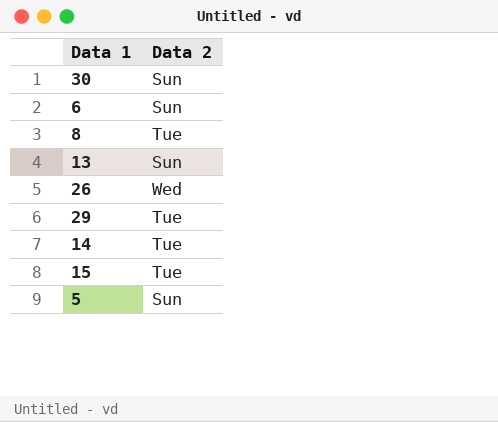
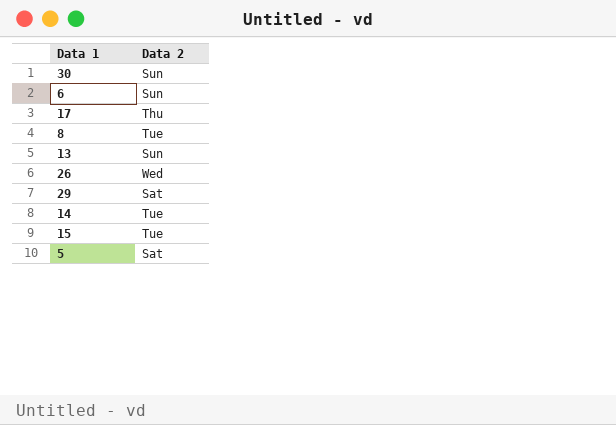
row 17: none -> Thu
29 | Data 2: Tue -> Sat
5 | Data 2: Sun -> Sat

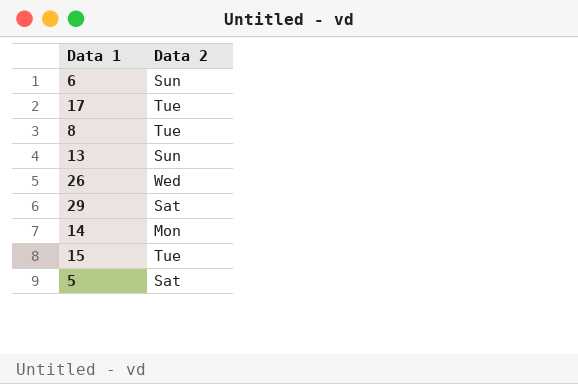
row 30: Sun -> none
17 | Data 2: Thu -> Tue
14 | Data 2: Tue -> Mon

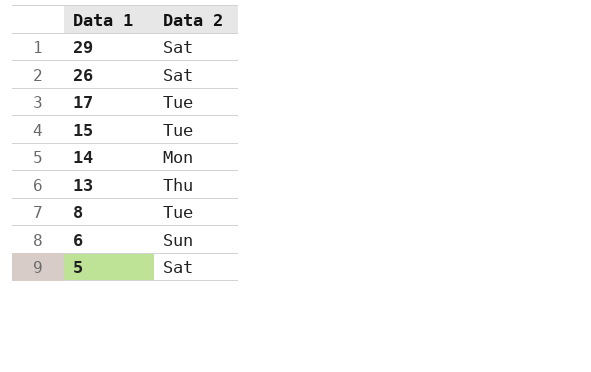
row order: none -> Data 1 descending
26 | Data 2: Wed -> Sat
13 | Data 2: Sun -> Thu

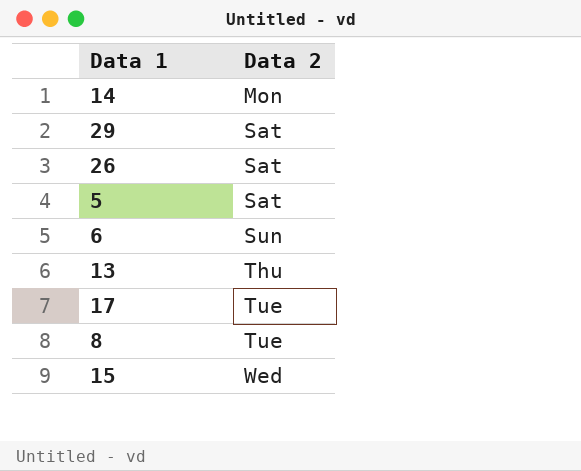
row order: Data 1 descending -> Data 2 ascending
15 | Data 2: Tue -> Wed

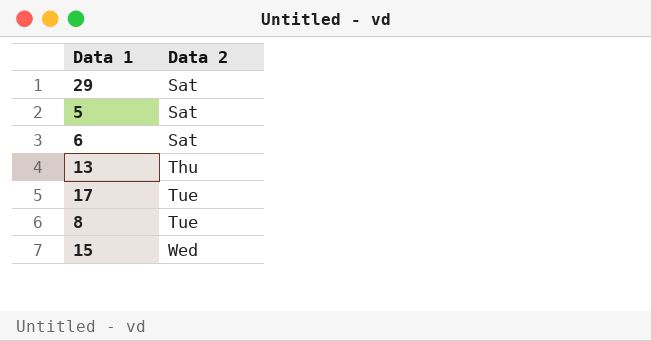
row 14: Mon -> none
row 26: Sat -> none
6 | Data 2: Sun -> Sat

